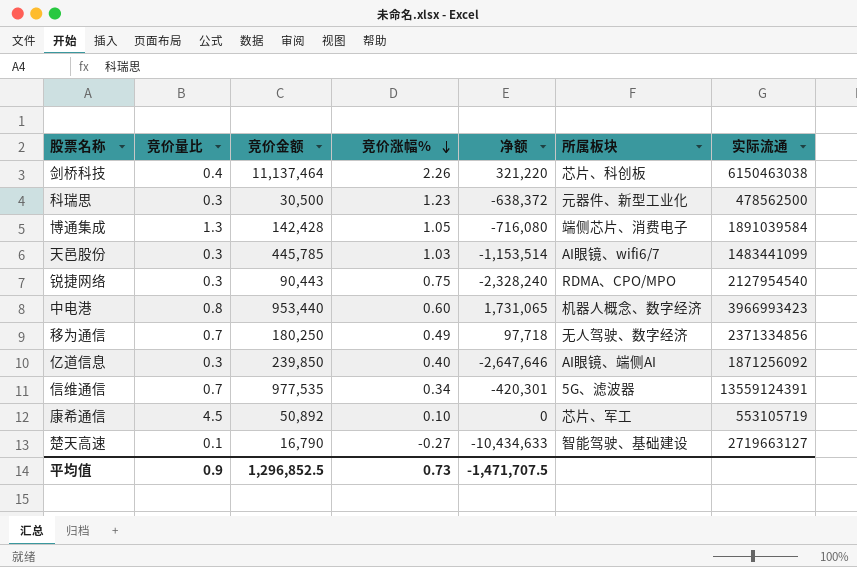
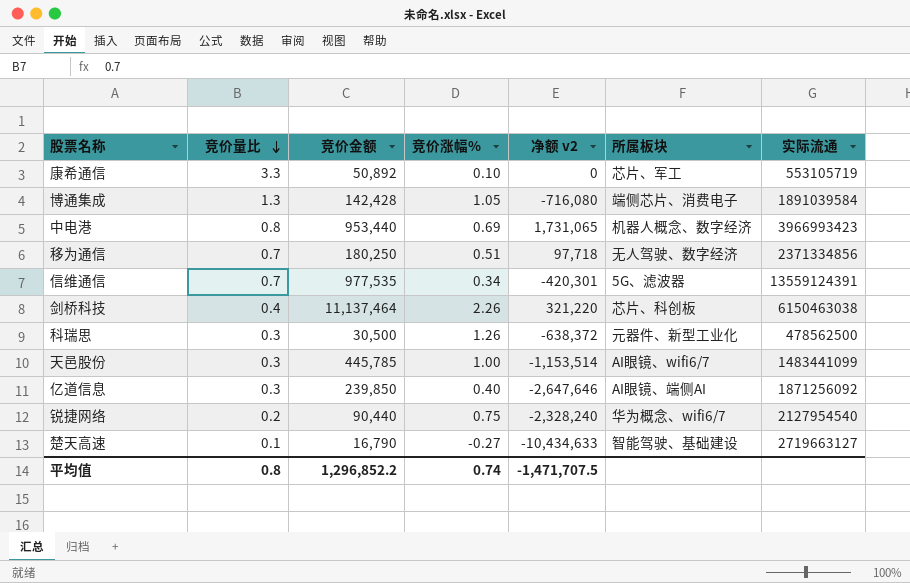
row order: 竞价涨幅% descending -> 竞价量比 descending
column name: 净额 -> 净额 v2
康希通信 | 竞价量比: 4.5 -> 3.3
中电港 | 竞价涨幅%: 0.60 -> 0.69
移为通信 | 竞价涨幅%: 0.49 -> 0.51
科瑞思 | 竞价涨幅%: 1.23 -> 1.26
天邑股份 | 竞价涨幅%: 1.03 -> 1.00
锐捷网络 | 竞价量比: 0.3 -> 0.2
锐捷网络 | 竞价金额: 90,443 -> 90,440
锐捷网络 | 所属板块: RDMA、CPO/MPO -> 华为概念、wifi6/7
平均值 | 竞价量比: 0.9 -> 0.8
平均值 | 竞价金额: 1,296,852.5 -> 1,296,852.2
平均值 | 竞价涨幅%: 0.73 -> 0.74

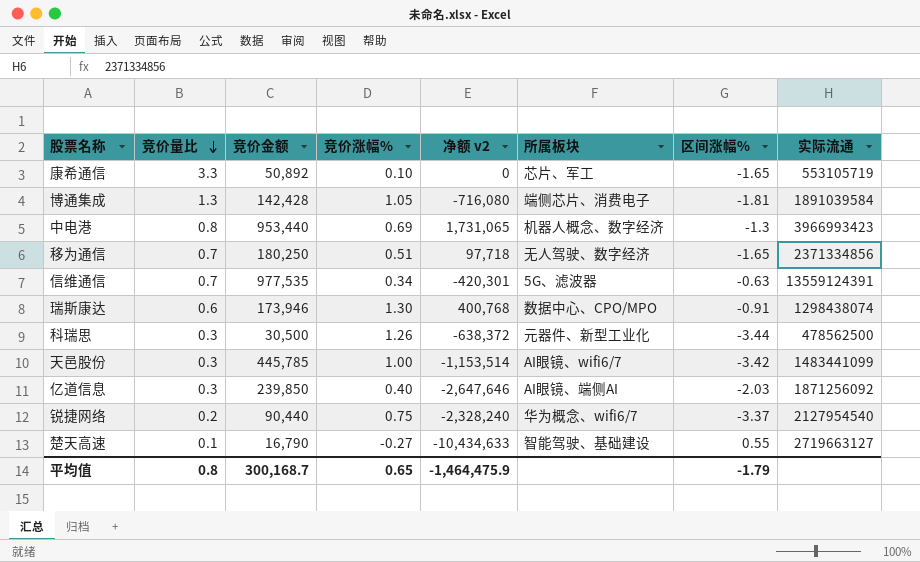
column 区间涨幅% | position: none -> 7
row 剑桥科技: 0.4 | 11,137,464 | 2.26 | 321,220 | 芯片、科创板 | 6150463038 -> none
row 瑞斯康达: none -> 0.6 | 173,946 | 1.30 | 400,768 | 数据中心、CPO/MPO | -0.91 | 1298438074
平均值 | 竞价金额: 1,296,852.2 -> 300,168.7
平均值 | 竞价涨幅%: 0.74 -> 0.65
平均值 | 净额 v2: -1,471,707.5 -> -1,464,475.9

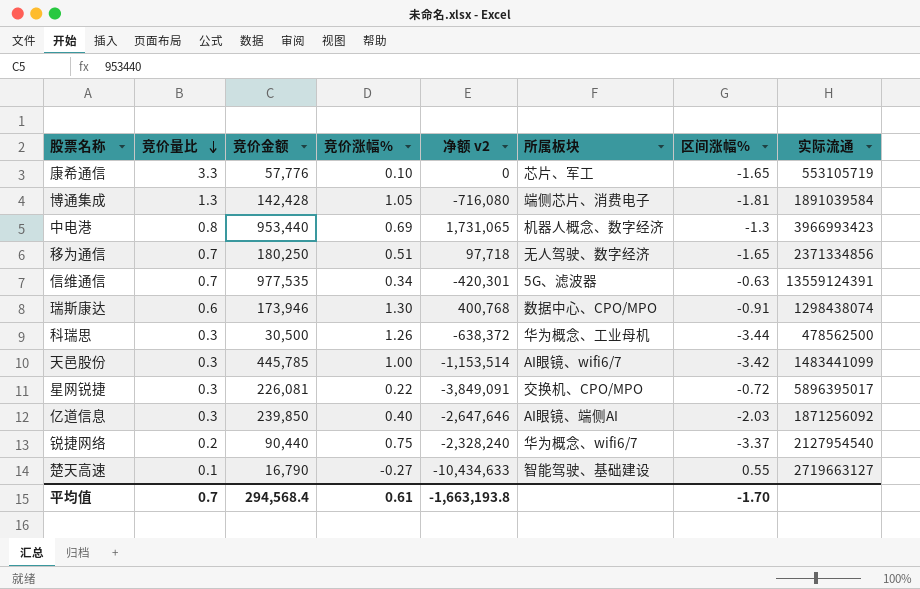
康希通信 | 竞价金额: 50,892 -> 57,776
科瑞思 | 所属板块: 元器件、新型工业化 -> 华为概念、工业母机
row 星网锐捷: none -> 0.3 | 226,081 | 0.22 | -3,849,091 | 交换机、CPO/MPO | -0.72 | 5896395017
平均值 | 竞价量比: 0.8 -> 0.7
平均值 | 竞价金额: 300,168.7 -> 294,568.4
平均值 | 竞价涨幅%: 0.65 -> 0.61
平均值 | 净额 v2: -1,464,475.9 -> -1,663,193.8
平均值 | 区间涨幅%: -1.79 -> -1.70

